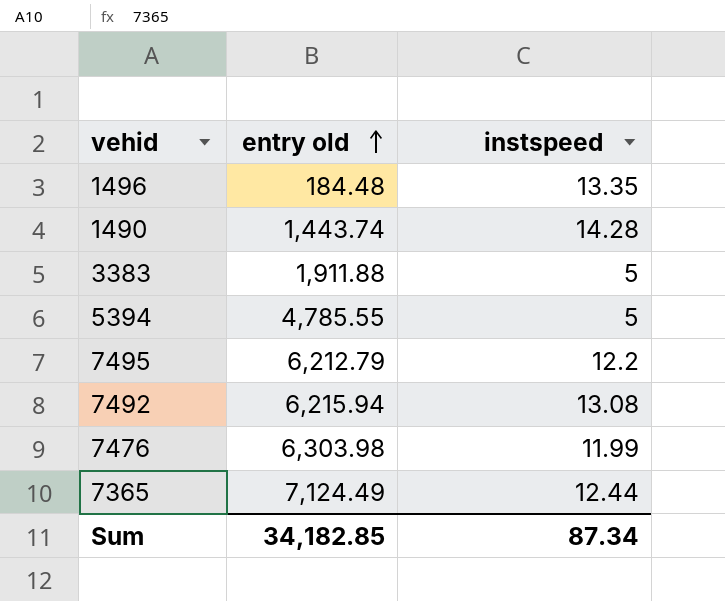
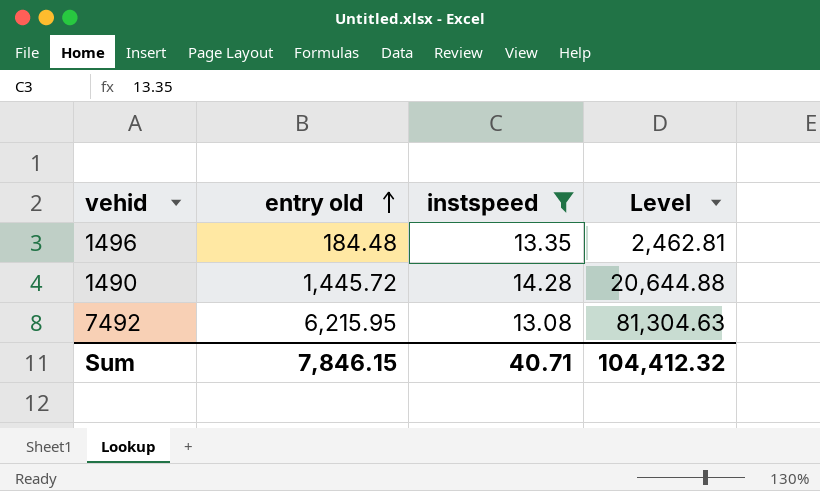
filter: none -> instspeed >= 13.08
column Level | formula: none -> [entry old] * [instspeed]
1490 | entry old: 1,443.74 -> 1,445.72
7492 | entry old: 6,215.94 -> 6,215.95
Sum | entry old: 34,182.85 -> 7,846.15
Sum | instspeed: 87.34 -> 40.71

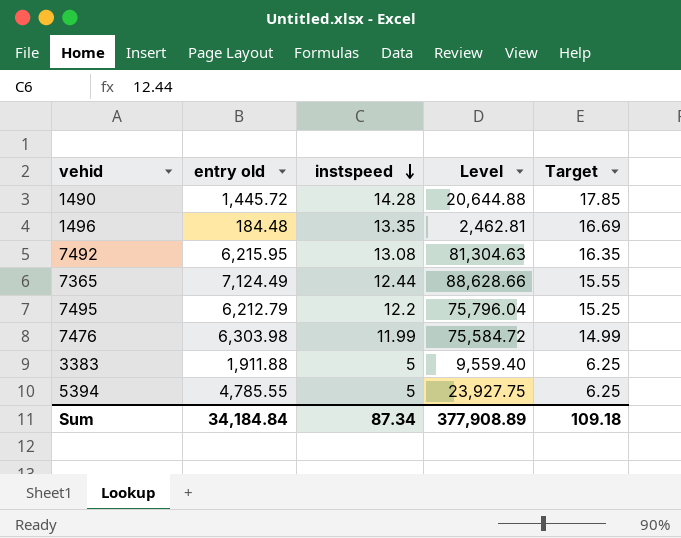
filter: instspeed >= 13.08 -> none
row order: entry old ascending -> instspeed descending
column Target | formula: none -> [instspeed] * 1.25
Sum | entry old: 7,846.15 -> 34,184.84
Sum | instspeed: 40.71 -> 87.34
Sum | Level: 104,412.32 -> 377,908.89

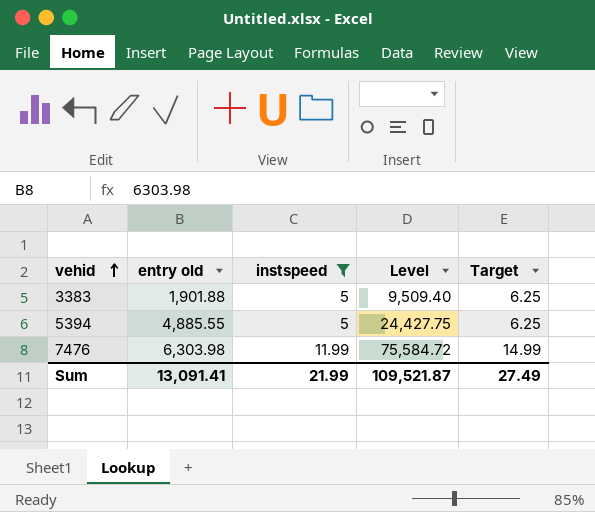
filter: none -> instspeed <= 11.99
row order: instspeed descending -> vehid ascending
3383 | entry old: 1,911.88 -> 1,901.88
3383 | Level: 9,559.40 -> 9,509.40
5394 | entry old: 4,785.55 -> 4,885.55
5394 | Level: 23,927.75 -> 24,427.75
Sum | entry old: 34,184.84 -> 13,091.41
Sum | instspeed: 87.34 -> 21.99
Sum | Level: 377,908.89 -> 109,521.87
Sum | Target: 109.18 -> 27.49

